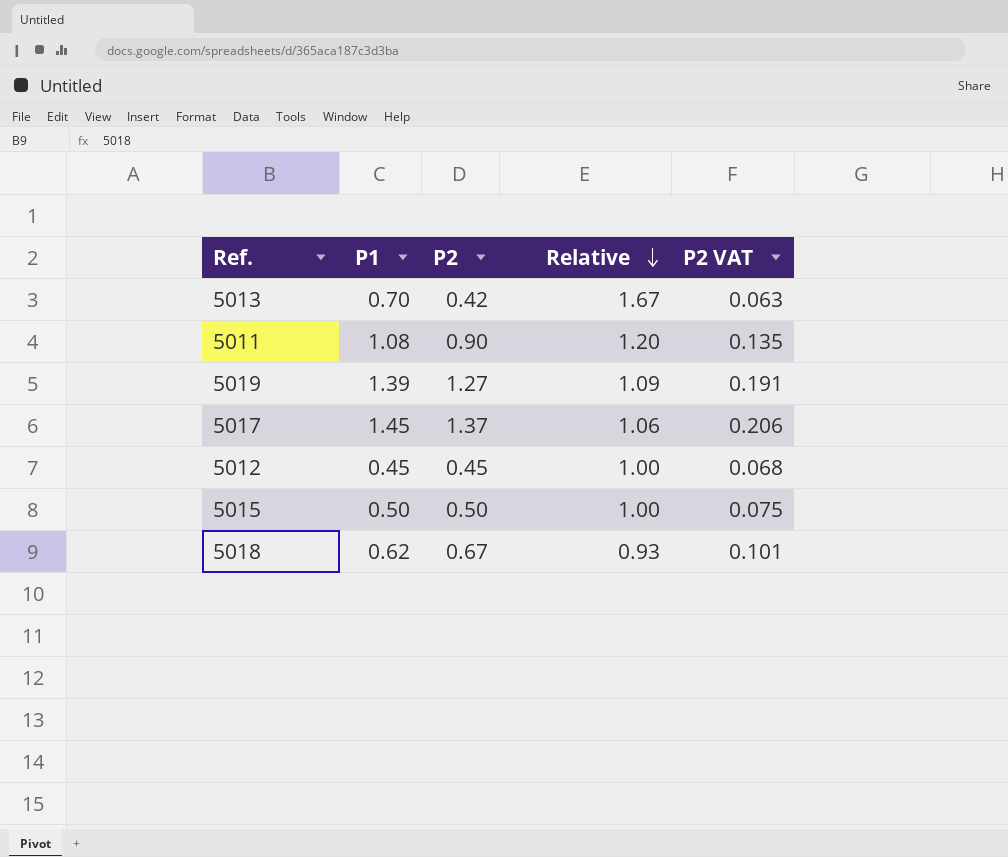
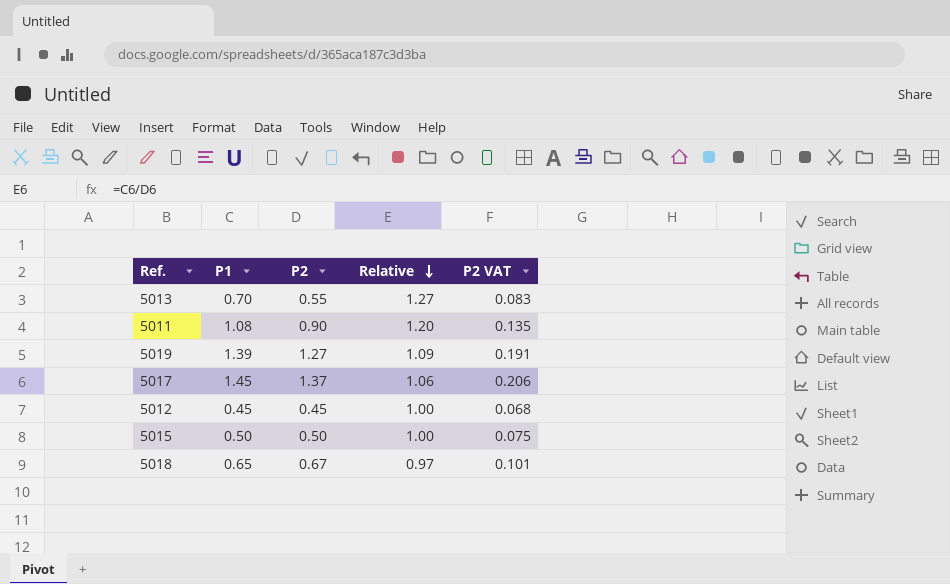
5013 | P2: 0.42 -> 0.55
5013 | Relative: 1.67 -> 1.27
5013 | P2 VAT: 0.063 -> 0.083
5018 | P1: 0.62 -> 0.65
5018 | Relative: 0.93 -> 0.97

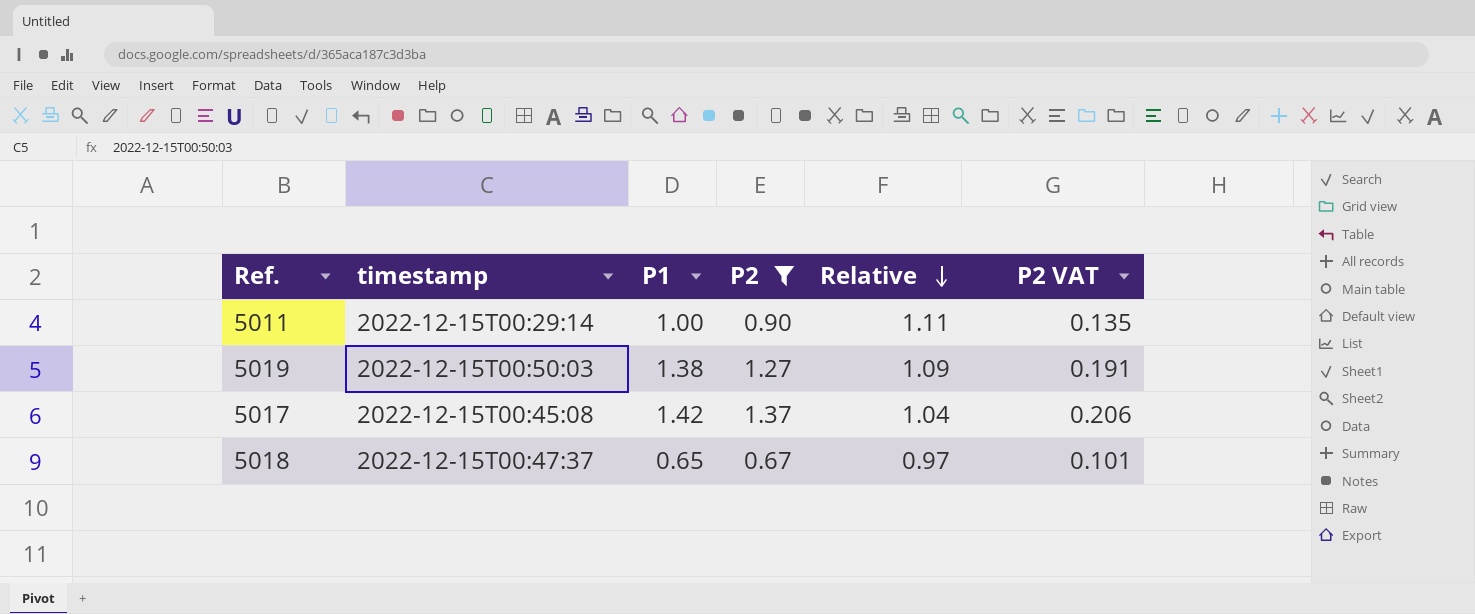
filter: none -> P2 >= 0.67
column timestamp | position: none -> 2
5011 | P1: 1.08 -> 1.00
5011 | Relative: 1.20 -> 1.11
5019 | P1: 1.39 -> 1.38
5017 | P1: 1.45 -> 1.42
5017 | Relative: 1.06 -> 1.04

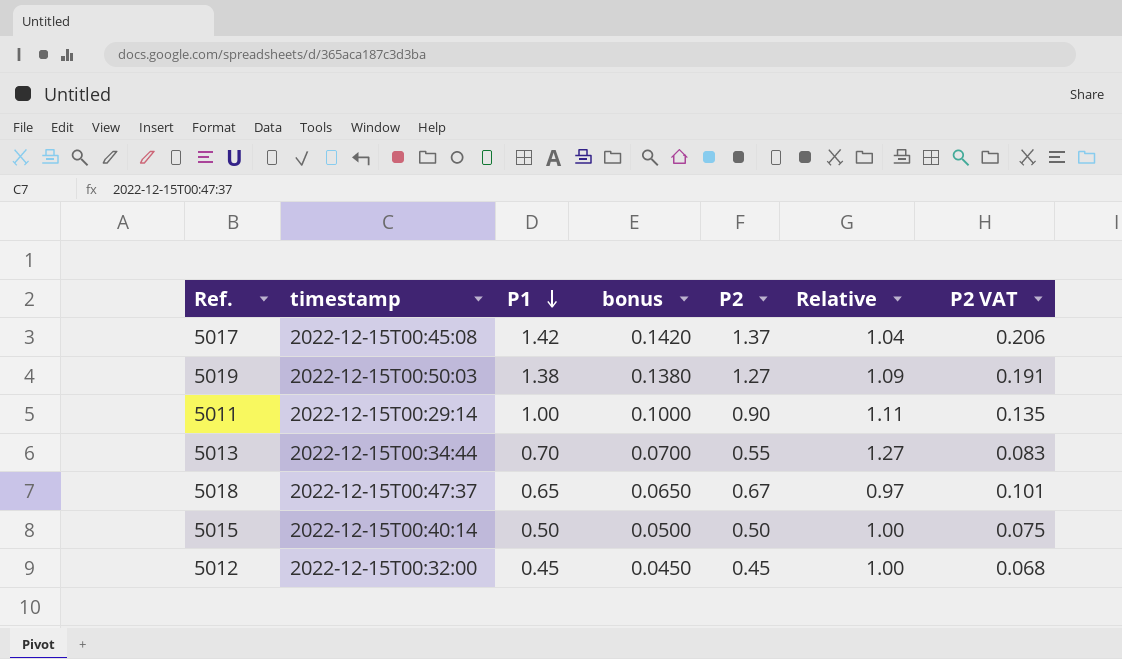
filter: P2 >= 0.67 -> none
row order: Relative descending -> P1 descending
column bonus | formula: none -> [P1] * 0.1

